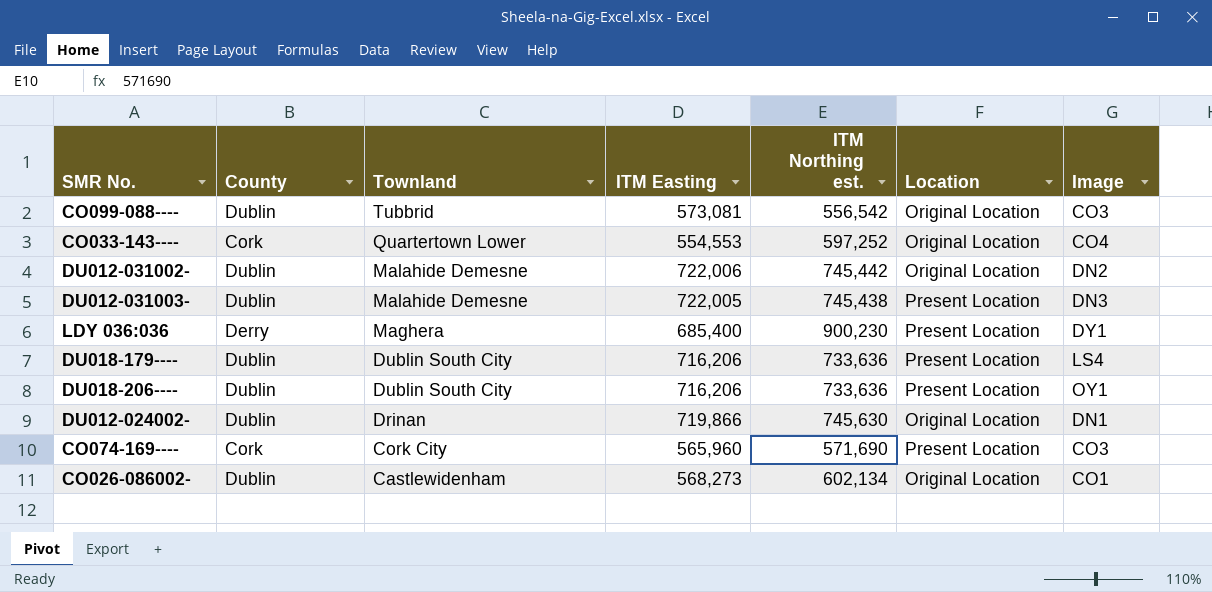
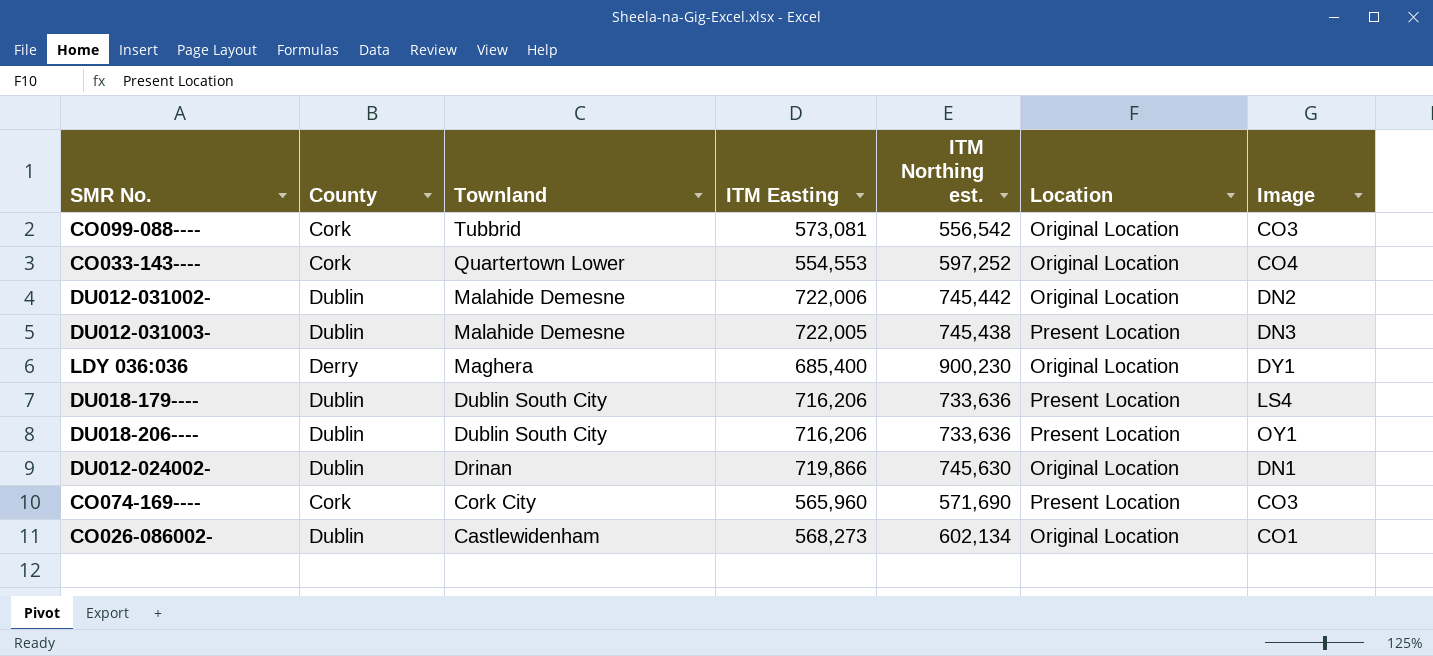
CO099-088---- | County: Dublin -> Cork
LDY 036:036 | Location: Present Location -> Original Location

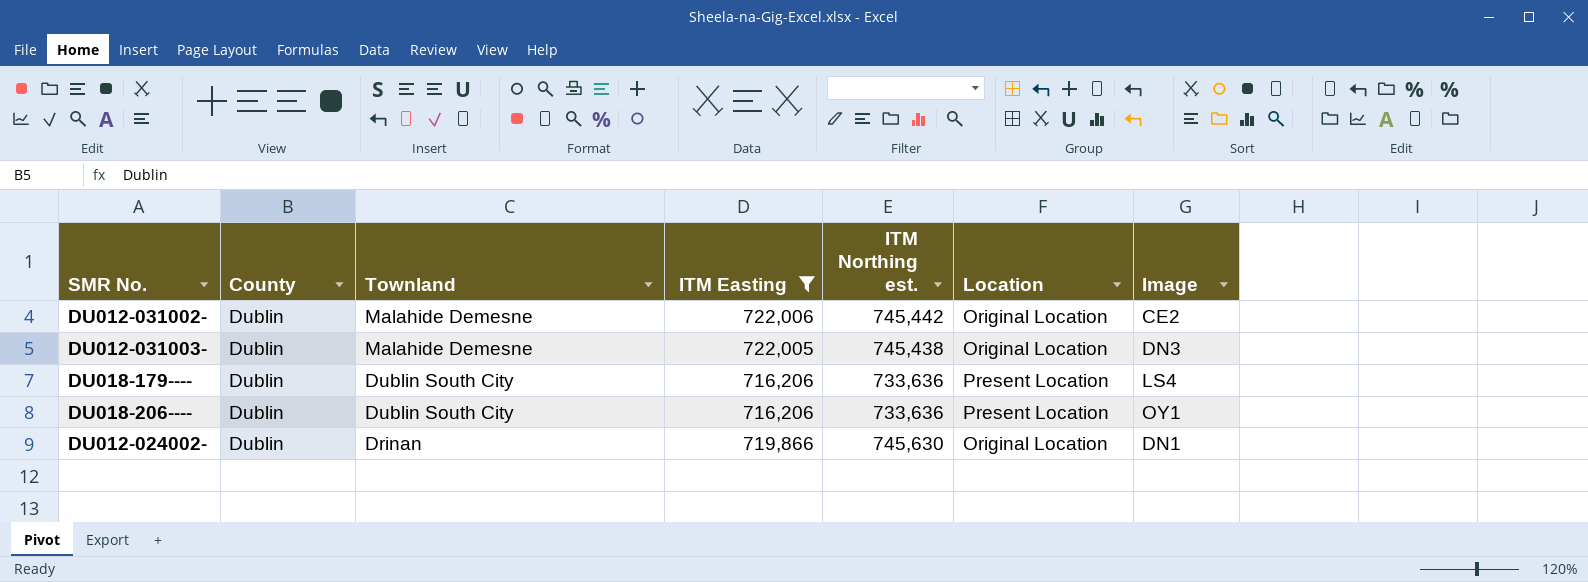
filter: none -> ITM Easting >= 716,206
DU012-031002- | Image: DN2 -> CE2
DU012-031003- | Location: Present Location -> Original Location

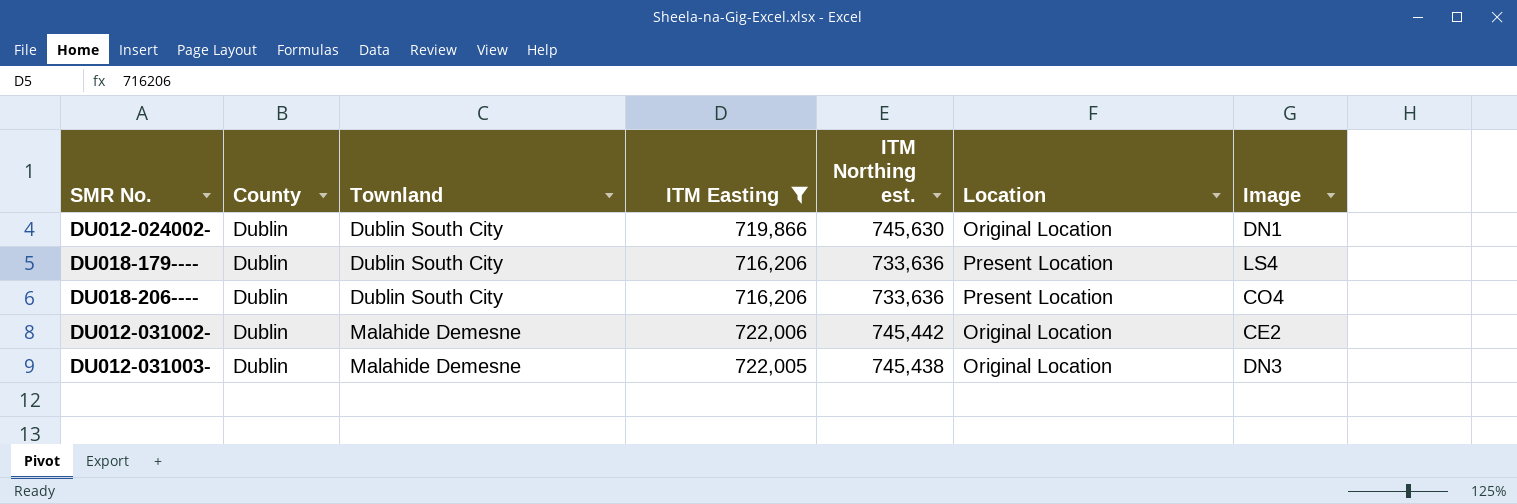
row order: Townland descending -> Townland ascending
DU012-024002- | Townland: Drinan -> Dublin South City
DU018-206---- | Image: OY1 -> CO4

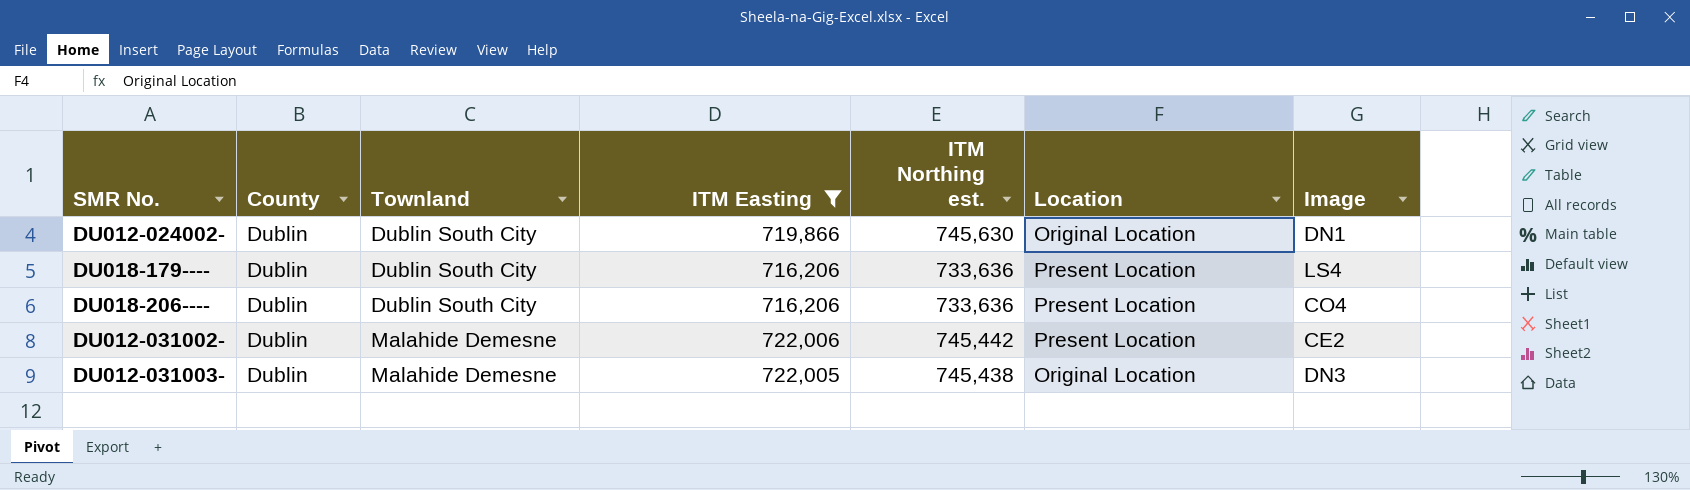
DU012-031002- | Location: Original Location -> Present Location

